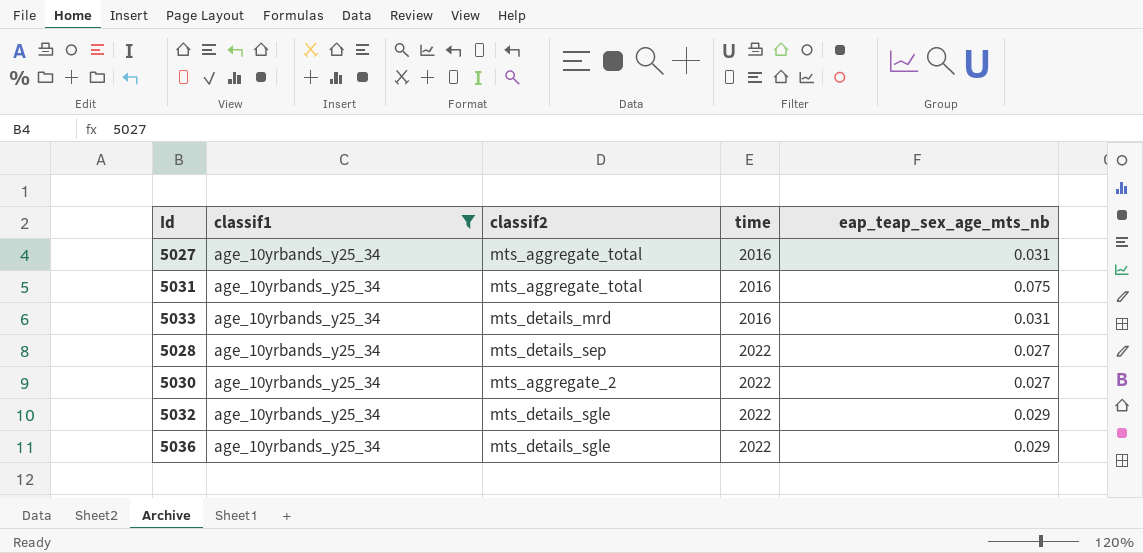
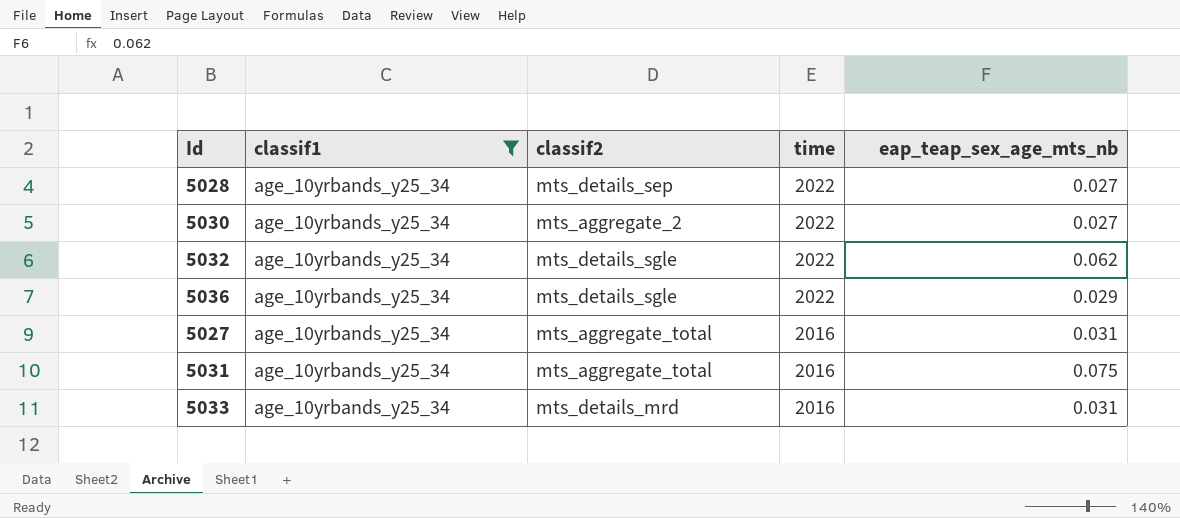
row order: time ascending -> time descending
5032 | eap_teap_sex_age_mts_nb: 0.029 -> 0.062

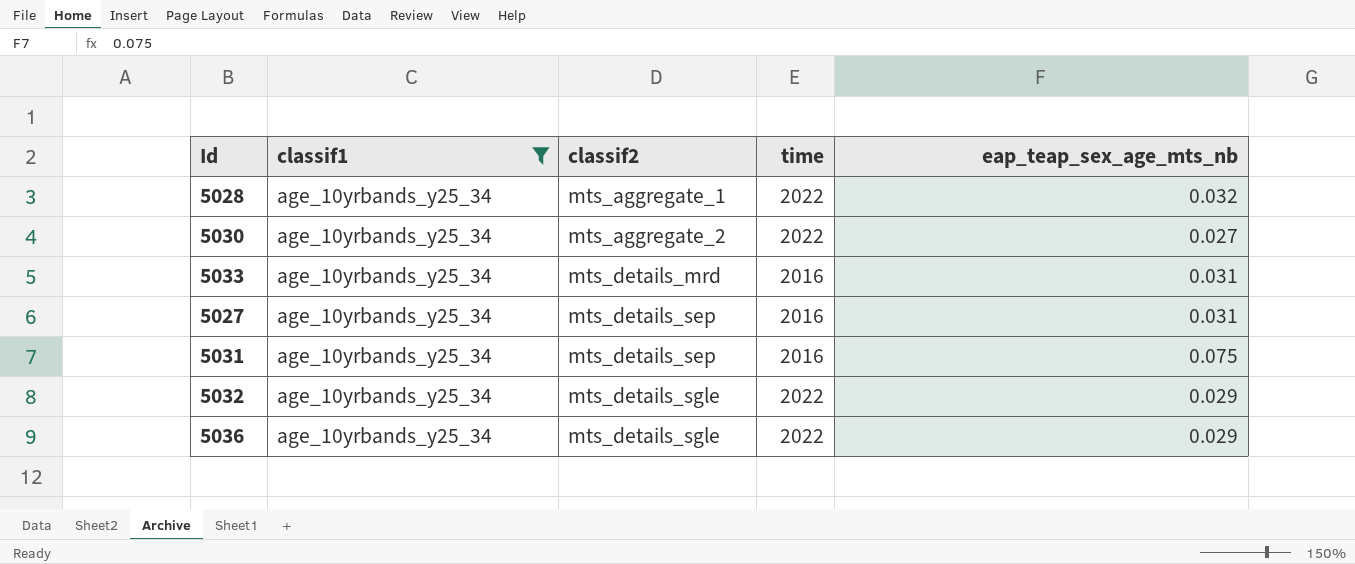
row order: time descending -> classif2 ascending
5028 | classif2: mts_details_sep -> mts_aggregate_1
5028 | eap_teap_sex_age_mts_nb: 0.027 -> 0.032
5027 | classif2: mts_aggregate_total -> mts_details_sep
5031 | classif2: mts_aggregate_total -> mts_details_sep
5032 | eap_teap_sex_age_mts_nb: 0.062 -> 0.029

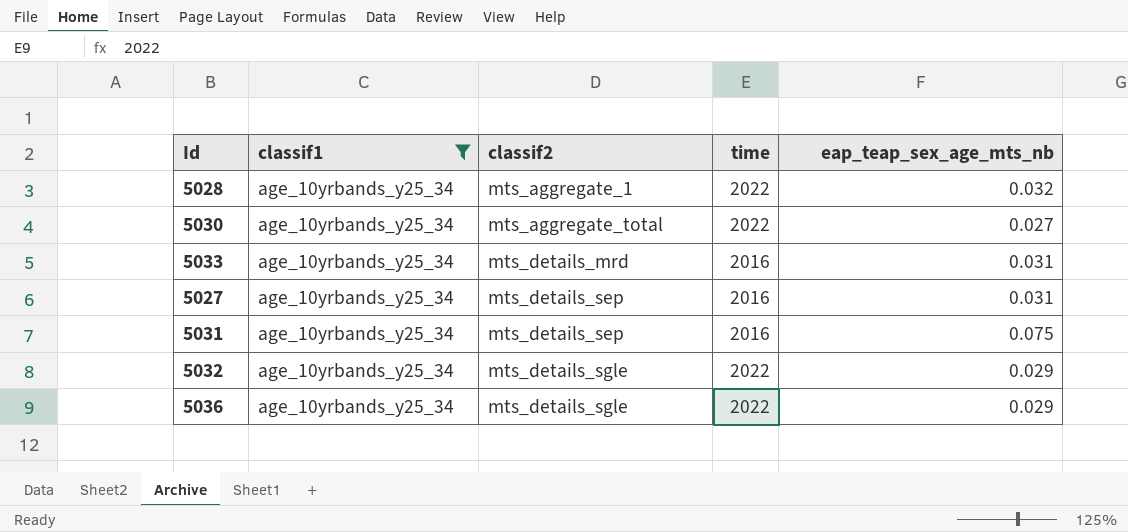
5030 | classif2: mts_aggregate_2 -> mts_aggregate_total

